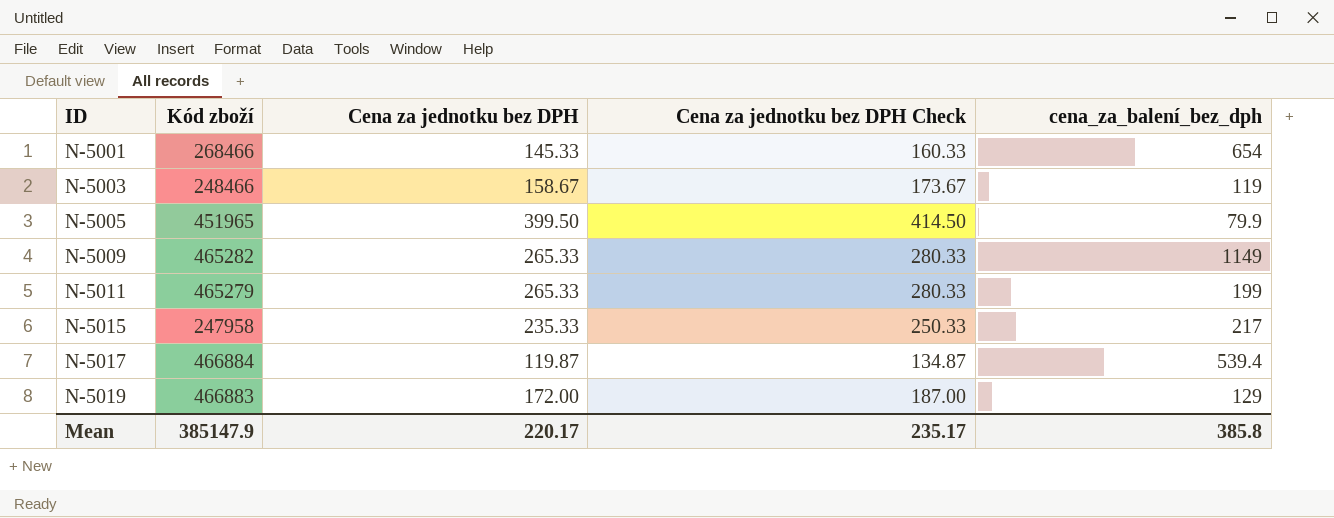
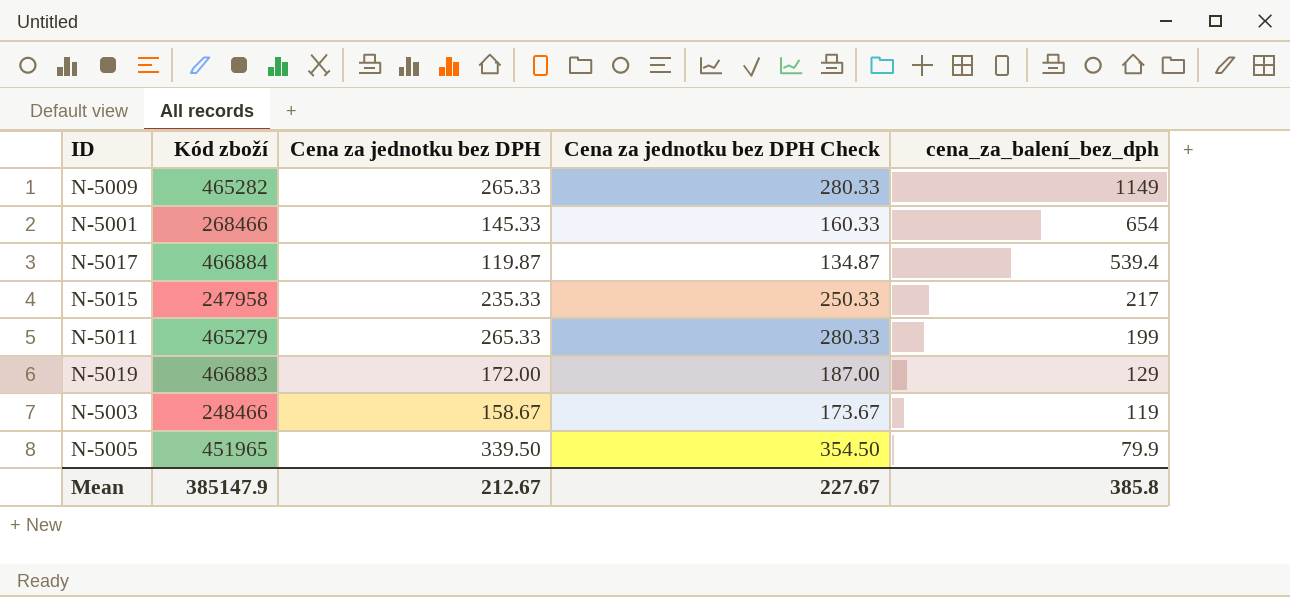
row order: ID ascending -> cena_za_balení_bez_dph descending
N-5005 | Cena za jednotku bez DPH: 399.50 -> 339.50
N-5005 | Cena za jednotku bez DPH Check: 414.50 -> 354.50
Mean | Cena za jednotku bez DPH: 220.17 -> 212.67
Mean | Cena za jednotku bez DPH Check: 235.17 -> 227.67

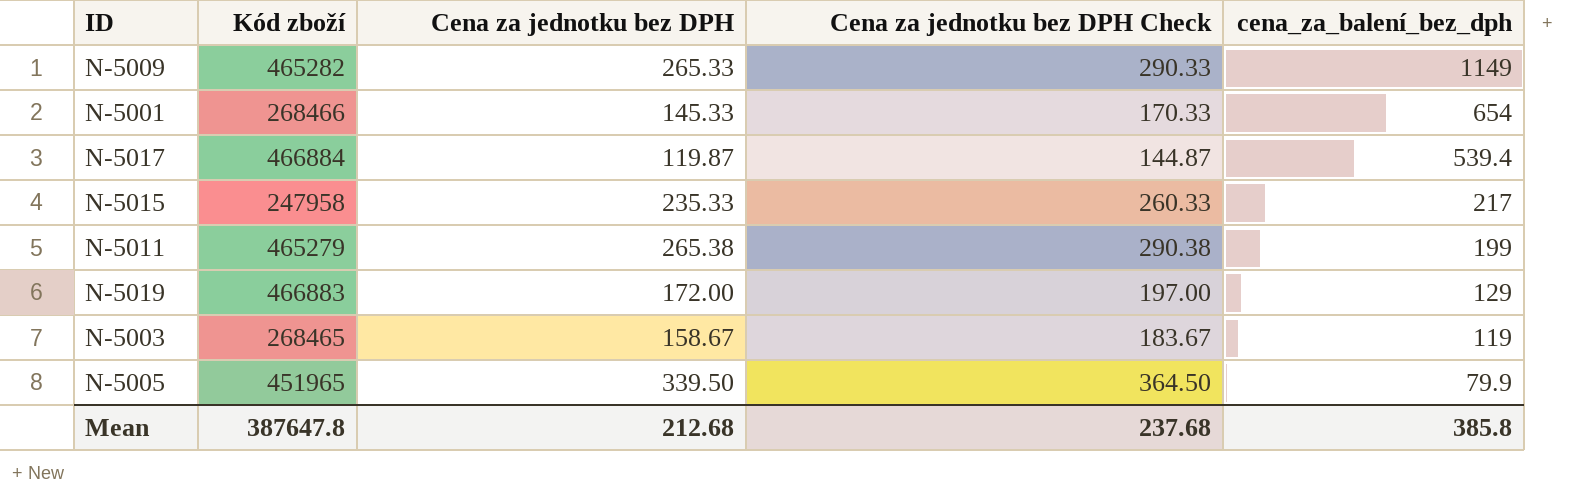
column Cena za jednotku bez DPH Check | formula: [Cena za jednotku bez DPH] + 15 -> [Cena za jednotku bez DPH] + 25
N-5011 | Cena za jednotku bez DPH: 265.33 -> 265.38
N-5003 | Kód zboží: 248466 -> 268465
Mean | Kód zboží: 385147.9 -> 387647.8
Mean | Cena za jednotku bez DPH: 212.67 -> 212.68
Mean | Cena za jednotku bez DPH Check: 227.67 -> 237.68

